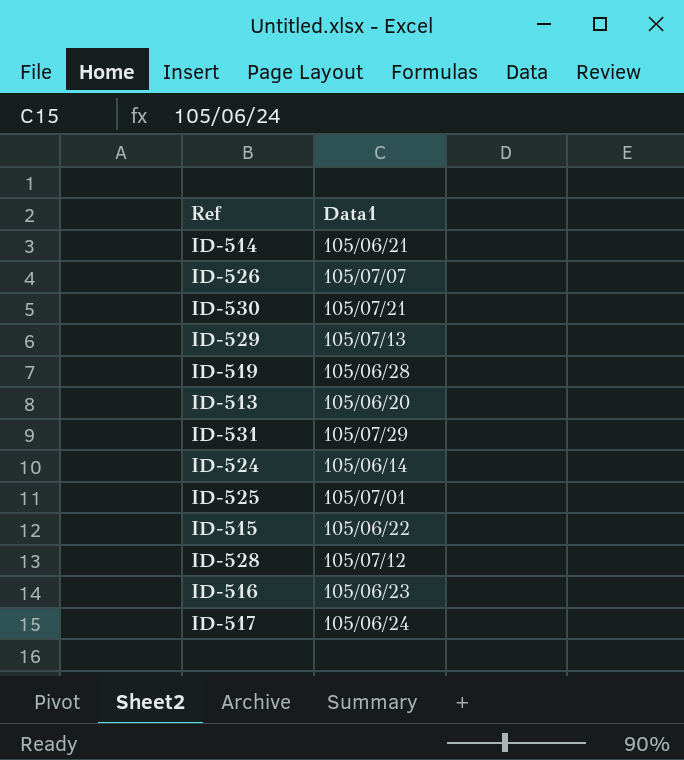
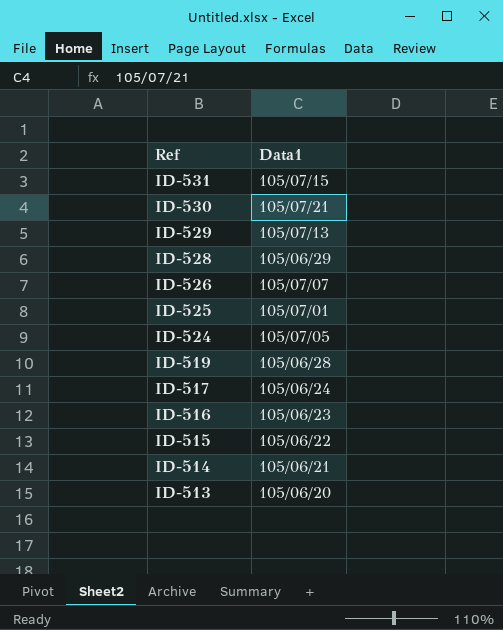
row order: none -> Ref descending
ID-531 | Data1: 105/07/29 -> 105/07/15
ID-528 | Data1: 105/07/12 -> 105/06/29
ID-524 | Data1: 105/06/14 -> 105/07/05

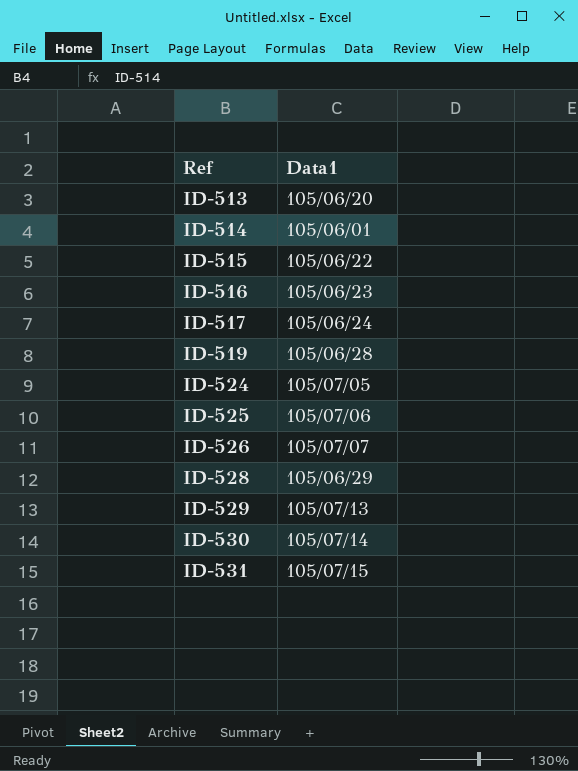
row order: Ref descending -> Ref ascending
ID-514 | Data1: 105/06/21 -> 105/06/01
ID-525 | Data1: 105/07/01 -> 105/07/06
ID-530 | Data1: 105/07/21 -> 105/07/14

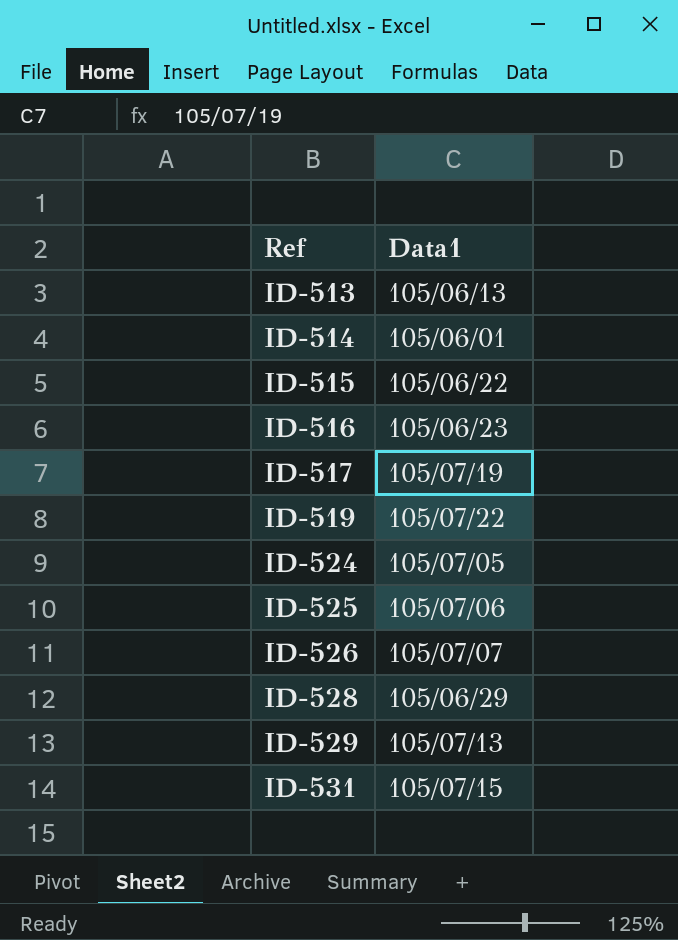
row ID-530: 105/07/14 -> none
ID-513 | Data1: 105/06/20 -> 105/06/13
ID-517 | Data1: 105/06/24 -> 105/07/19
ID-519 | Data1: 105/06/28 -> 105/07/22

